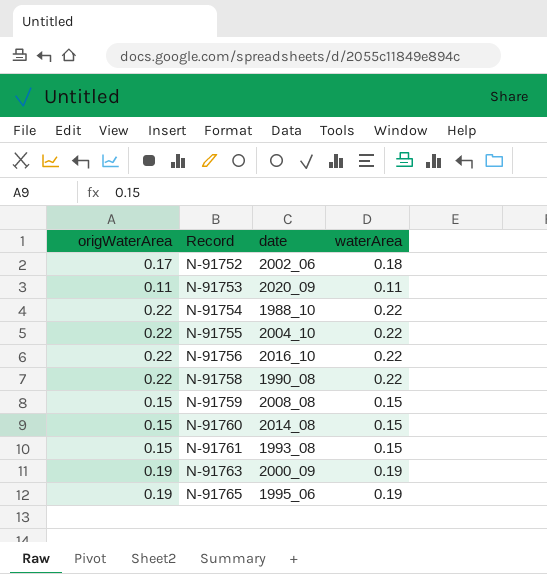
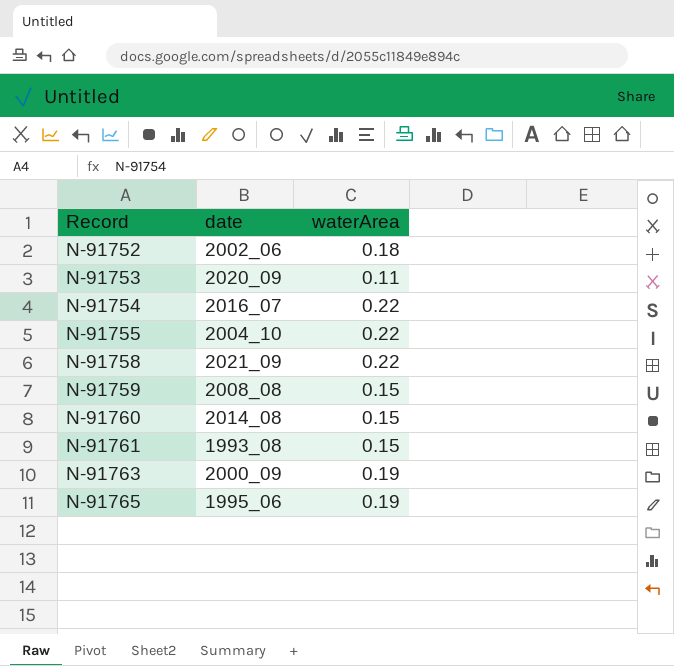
column origWaterArea | position: 1 -> none
row N-91756: 0.22 | 2016_10 | 0.22 -> none
N-91754 | date: 1988_10 -> 2016_07
N-91758 | date: 1990_08 -> 2021_09

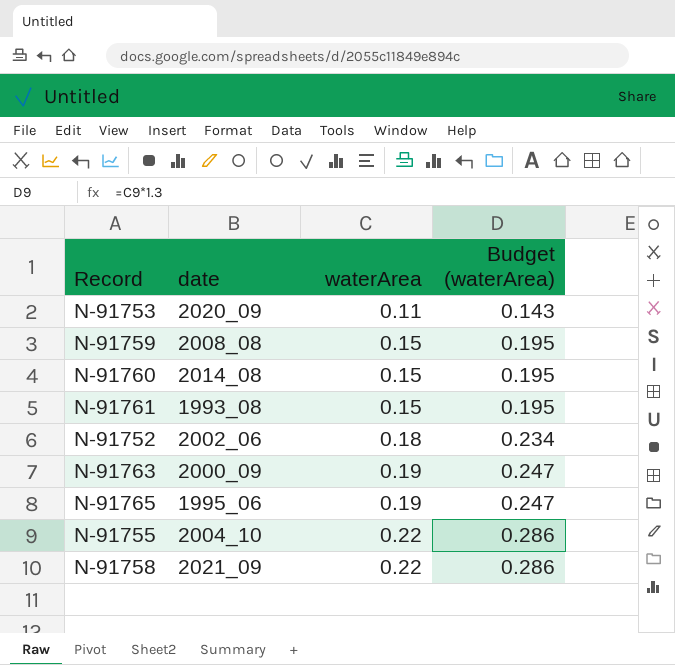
row order: Record ascending -> waterArea ascending
column Budget (waterArea) | formula: none -> [waterArea] * 1.3
row N-91754: 2016_07 | 0.22 -> none

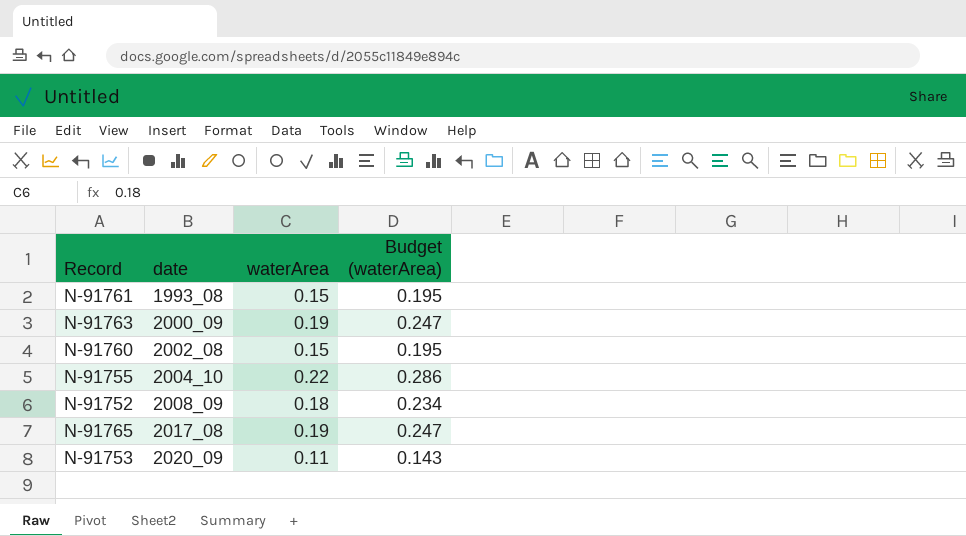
row order: waterArea ascending -> date ascending
row N-91759: 2008_08 | 0.15 | 0.195 -> none
row N-91758: 2021_09 | 0.22 | 0.286 -> none
N-91760 | date: 2014_08 -> 2002_08
N-91752 | date: 2002_06 -> 2008_09
N-91765 | date: 1995_06 -> 2017_08

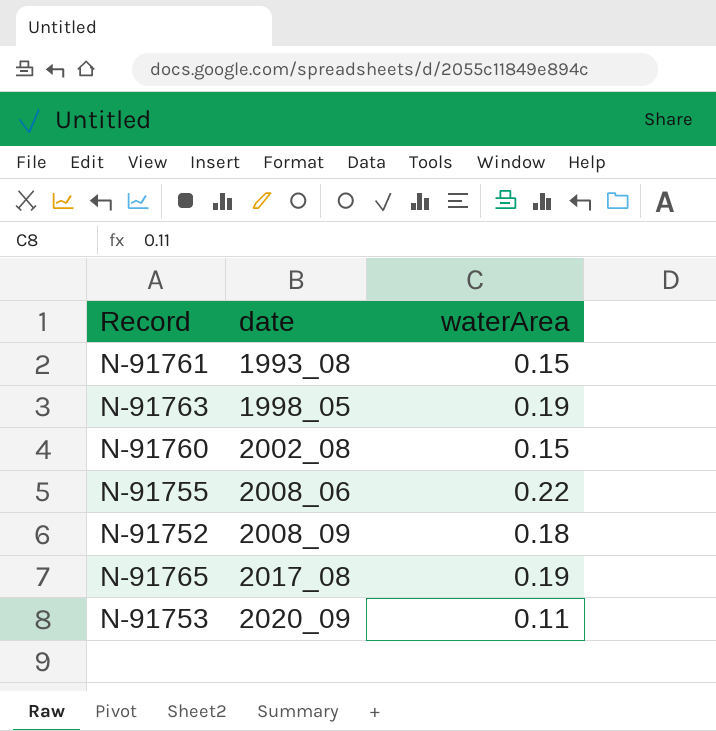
column Budget (waterArea) | formula: [waterArea] * 1.3 -> none
N-91763 | date: 2000_09 -> 1998_05
N-91755 | date: 2004_10 -> 2008_06

